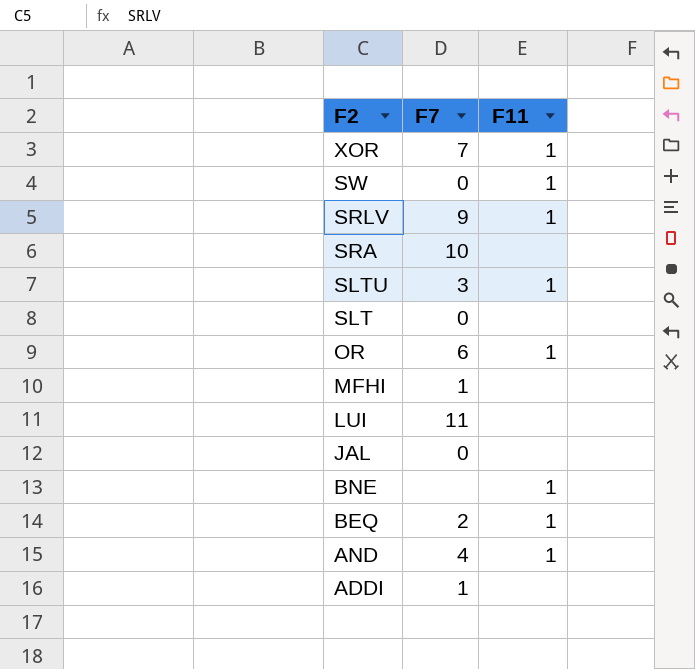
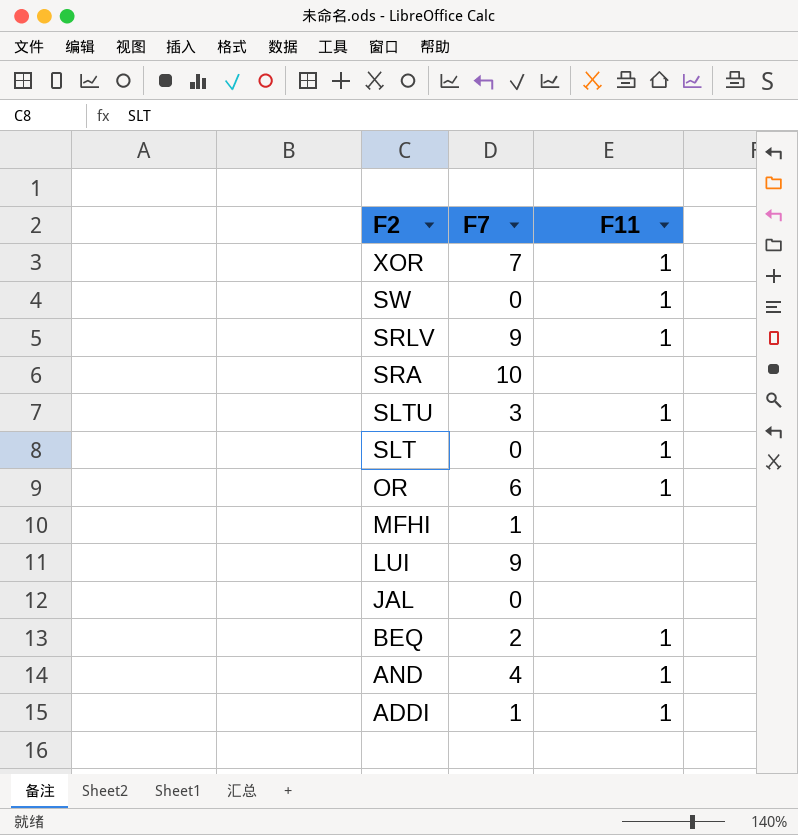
row BNE: none | 1 -> none
SLT | F11: none -> 1
LUI | F7: 11 -> 9
ADDI | F11: none -> 1

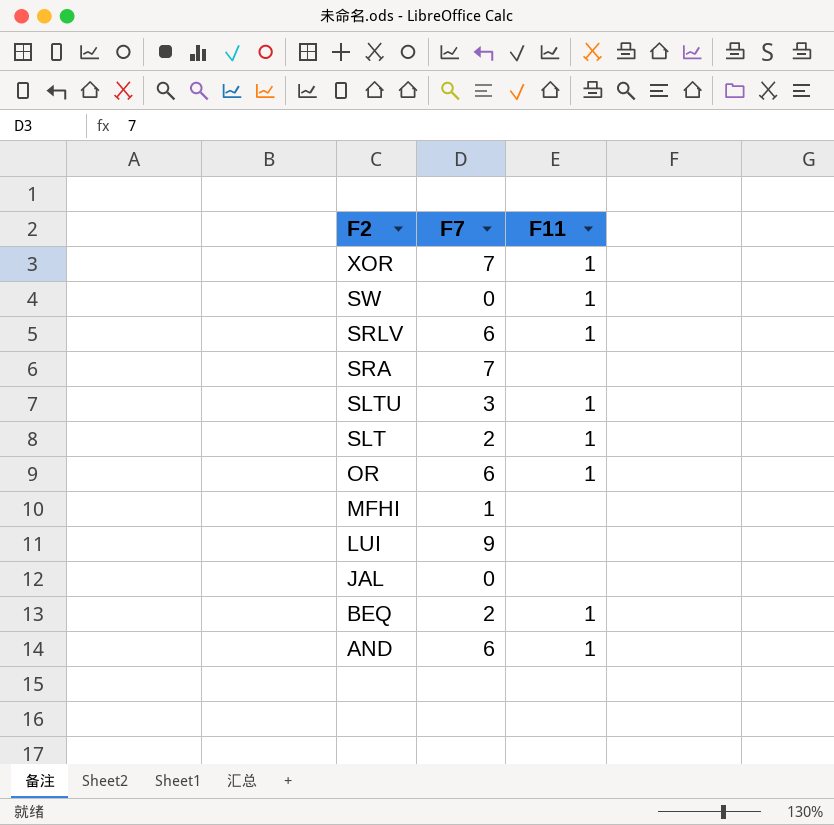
row ADDI: 1 | 1 -> none
SRLV | F7: 9 -> 6
SRA | F7: 10 -> 7
SLT | F7: 0 -> 2
AND | F7: 4 -> 6

